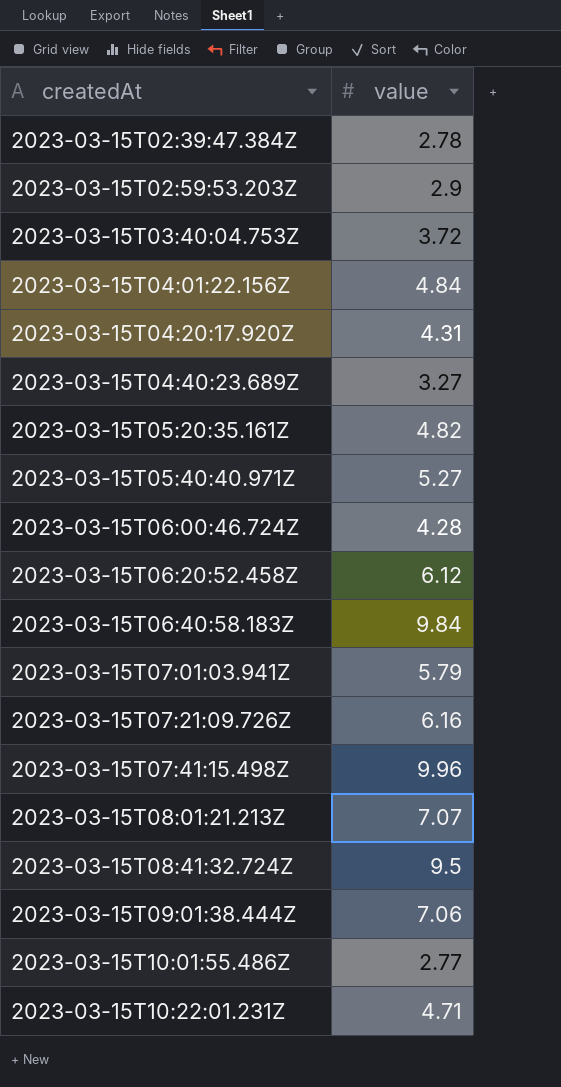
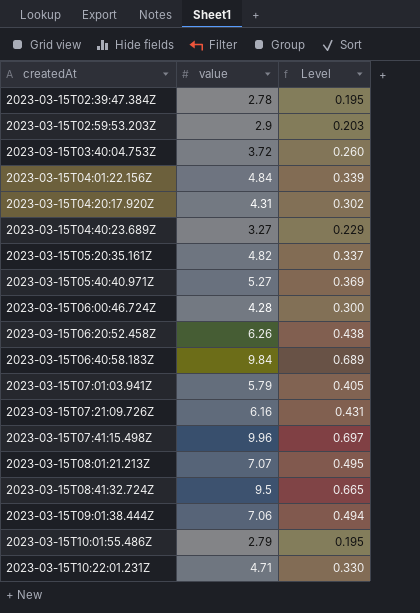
column Level | formula: none -> [value] * 0.07
2023-03-15T06:20:52.458Z | value: 6.12 -> 6.26
2023-03-15T10:01:55.486Z | value: 2.77 -> 2.79

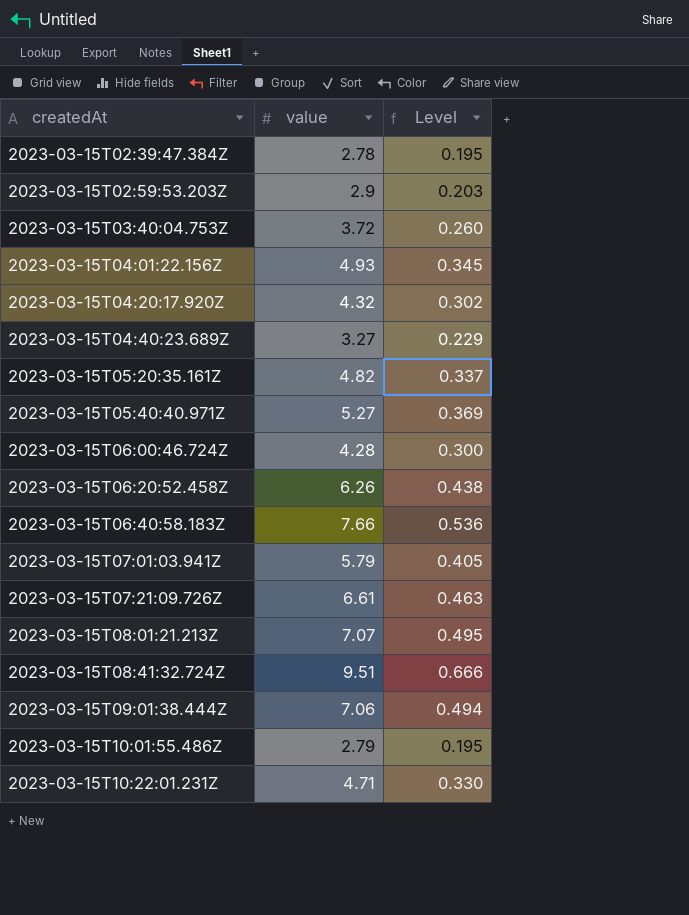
row 2023-03-15T07:41:15.498Z: 9.96 | 0.697 -> none
2023-03-15T04:01:22.156Z | value: 4.84 -> 4.93
2023-03-15T04:01:22.156Z | Level: 0.339 -> 0.345
2023-03-15T04:20:17.920Z | value: 4.31 -> 4.32
2023-03-15T06:40:58.183Z | value: 9.84 -> 7.66
2023-03-15T06:40:58.183Z | Level: 0.689 -> 0.536
2023-03-15T07:21:09.726Z | value: 6.16 -> 6.61
2023-03-15T07:21:09.726Z | Level: 0.431 -> 0.463
2023-03-15T08:41:32.724Z | value: 9.5 -> 9.51
2023-03-15T08:41:32.724Z | Level: 0.665 -> 0.666

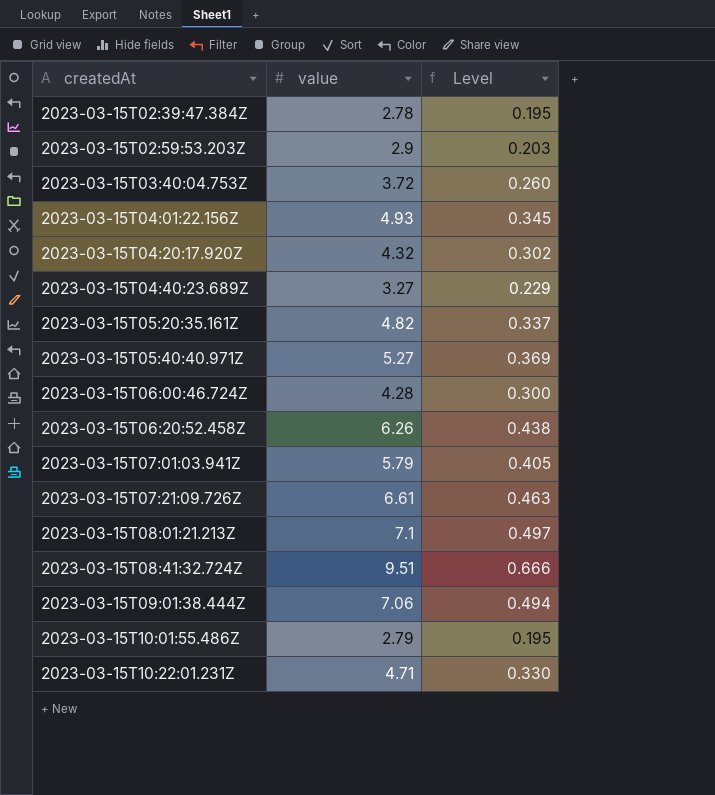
row 2023-03-15T06:40:58.183Z: 7.66 | 0.536 -> none
2023-03-15T08:01:21.213Z | value: 7.07 -> 7.1
2023-03-15T08:01:21.213Z | Level: 0.495 -> 0.497

